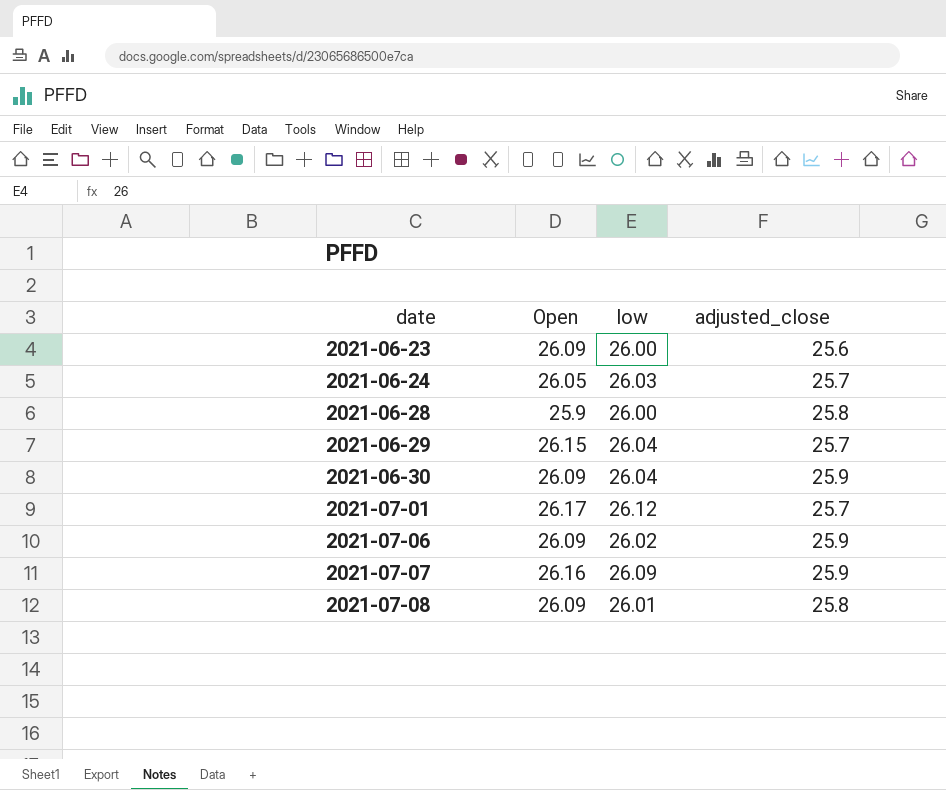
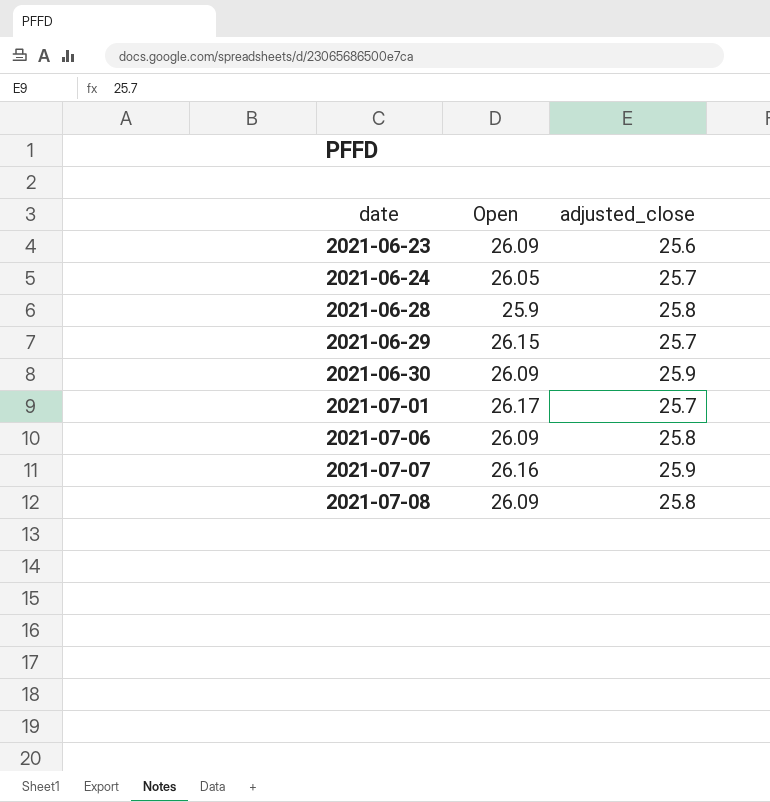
column low | position: 3 -> none
2021-07-06 | adjusted_close: 25.9 -> 25.8

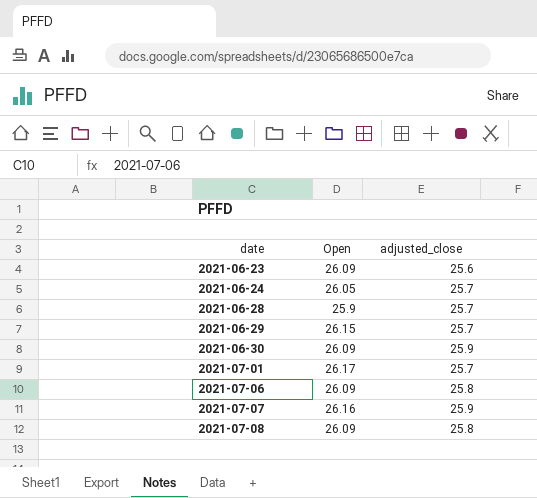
2021-06-28 | adjusted_close: 25.8 -> 25.7

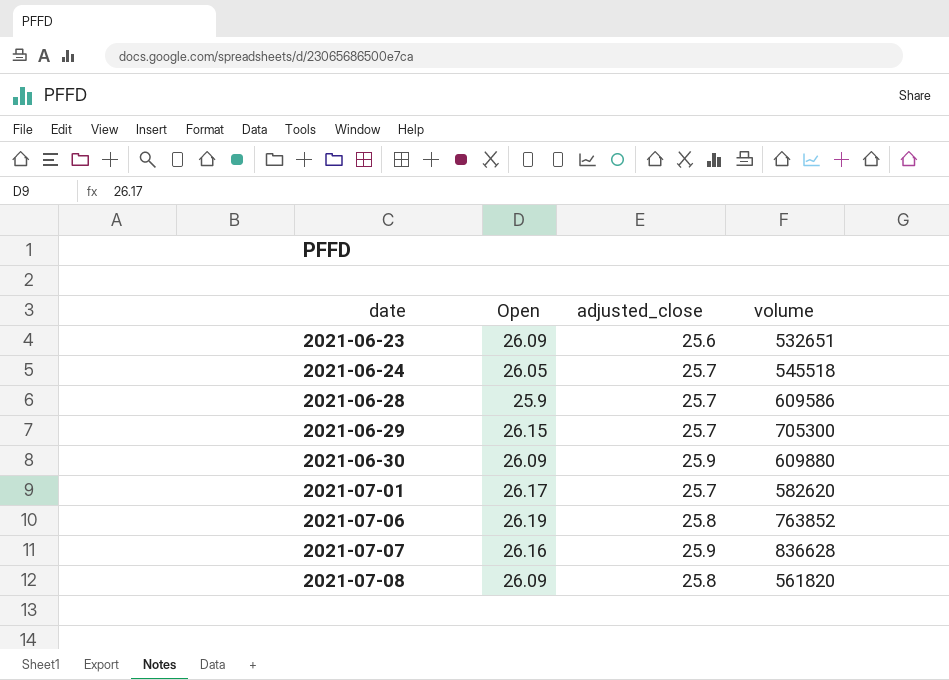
column volume | position: none -> 4
2021-07-06 | Open: 26.09 -> 26.19

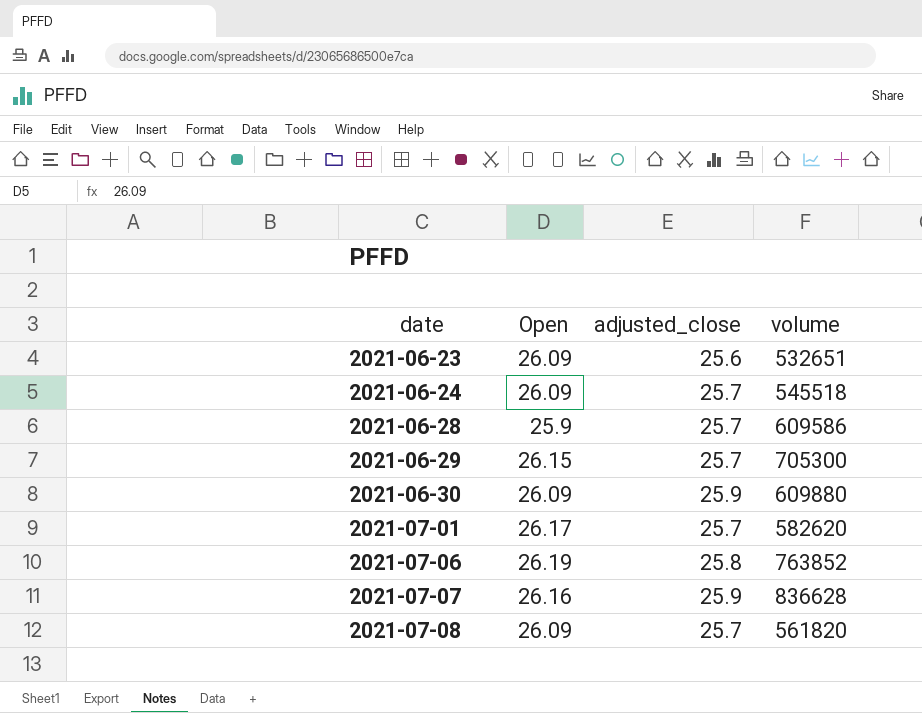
2021-06-24 | Open: 26.05 -> 26.09
2021-07-08 | adjusted_close: 25.8 -> 25.7

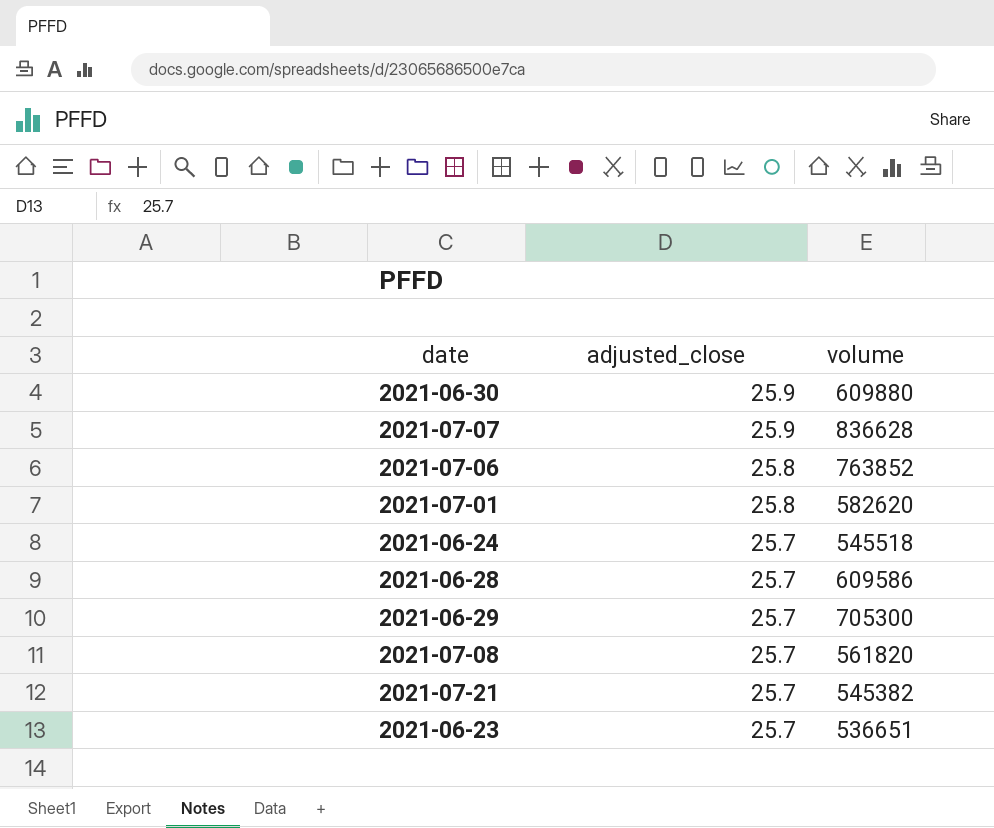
row order: date ascending -> adjusted_close descending
column Open | position: 2 -> none
2021-07-01 | adjusted_close: 25.7 -> 25.8
row 2021-07-21: none -> 25.7 | 545382
2021-06-23 | adjusted_close: 25.6 -> 25.7
2021-06-23 | volume: 532651 -> 536651

